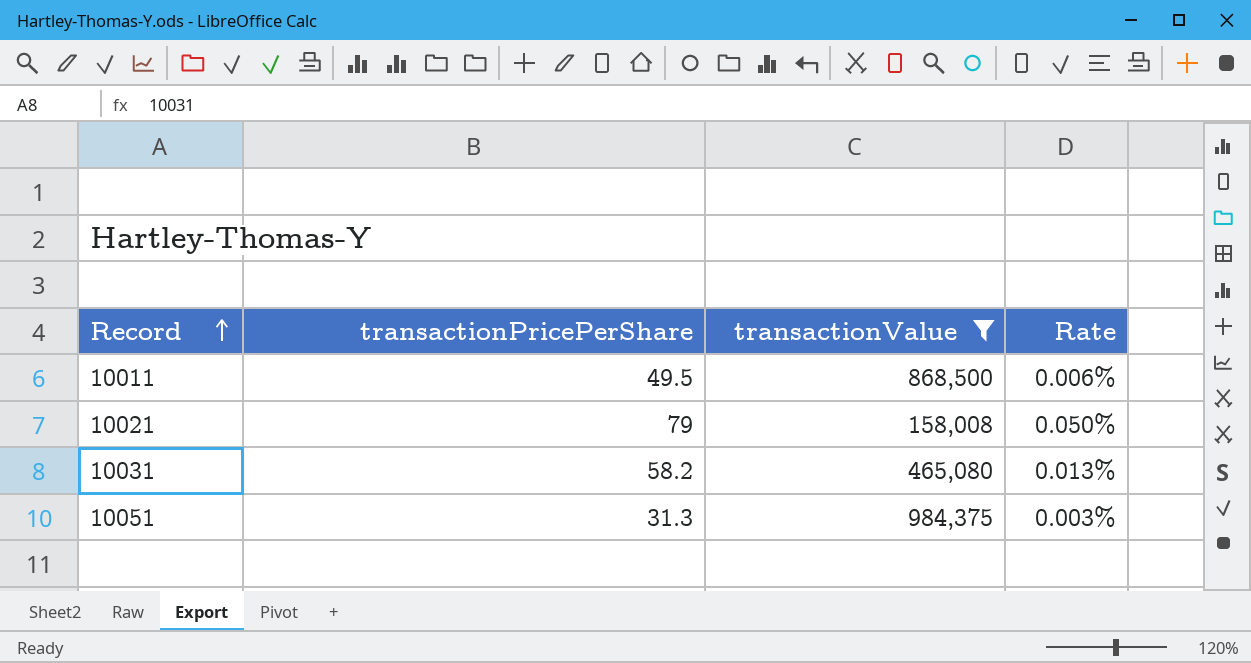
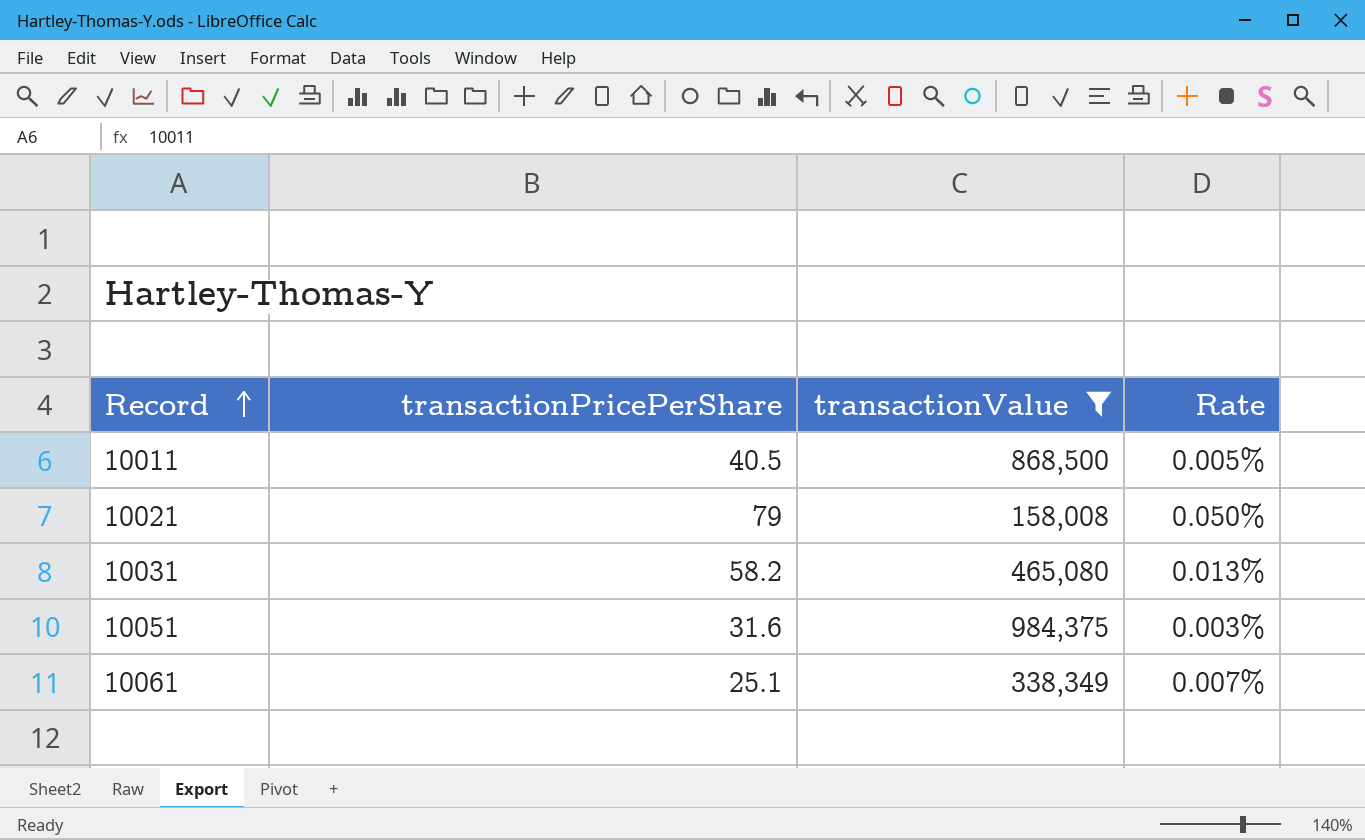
10011 | transactionPricePerShare: 49.5 -> 40.5
10011 | Rate: 0.006% -> 0.005%
10051 | transactionPricePerShare: 31.3 -> 31.6
row 10061: none -> 25.1 | 338,349 | 0.007%

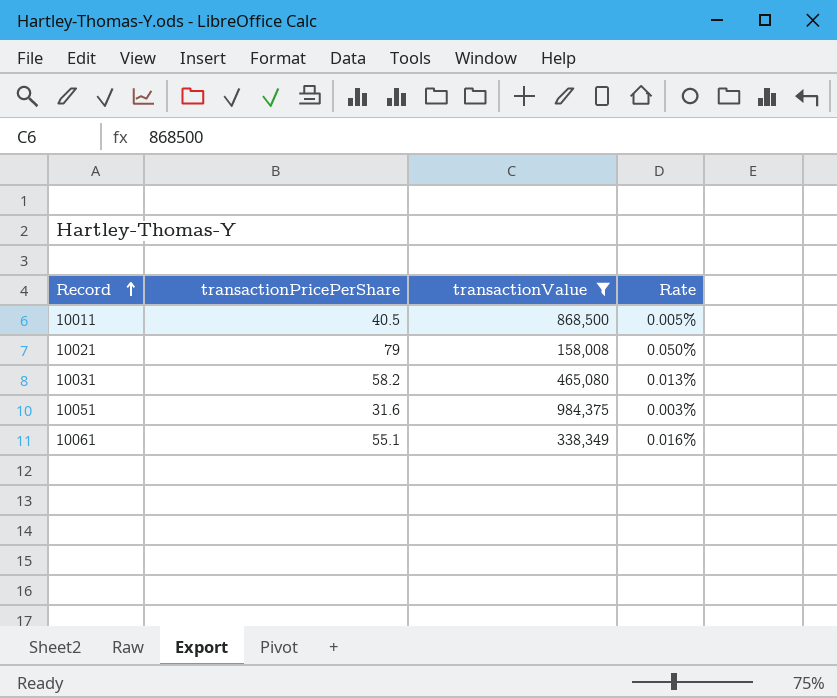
10061 | transactionPricePerShare: 25.1 -> 55.1
10061 | Rate: 0.007% -> 0.016%

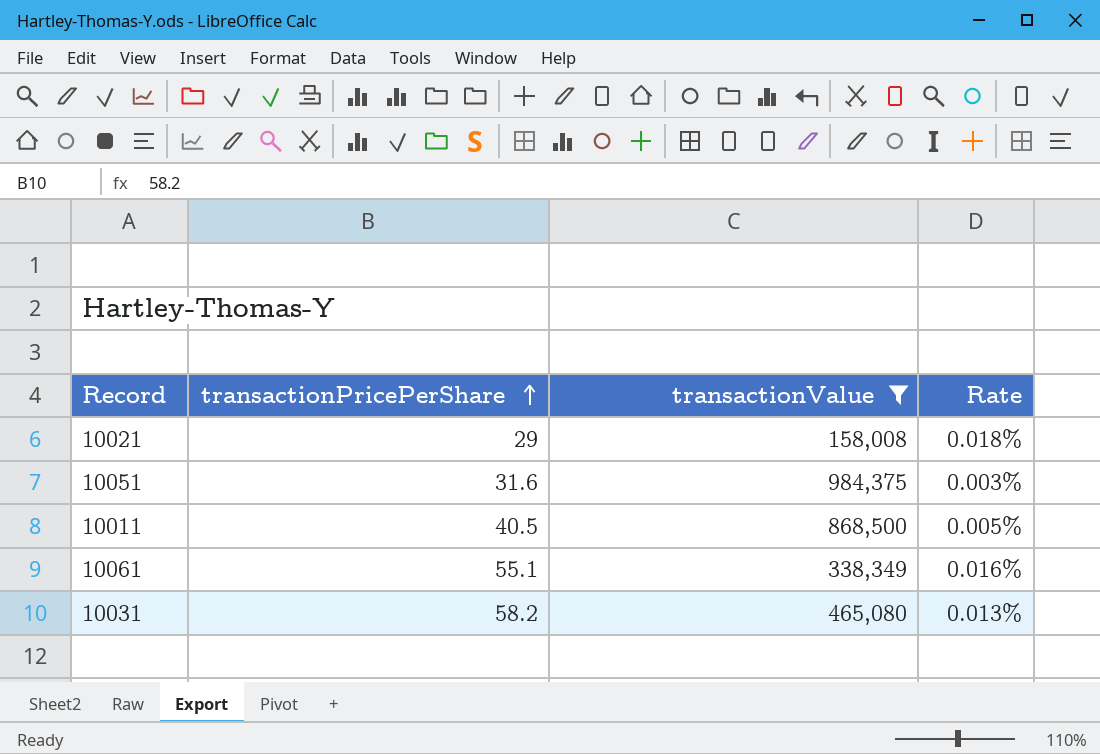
row order: Record ascending -> transactionPricePerShare ascending
10021 | transactionPricePerShare: 79 -> 29
10021 | Rate: 0.050% -> 0.018%

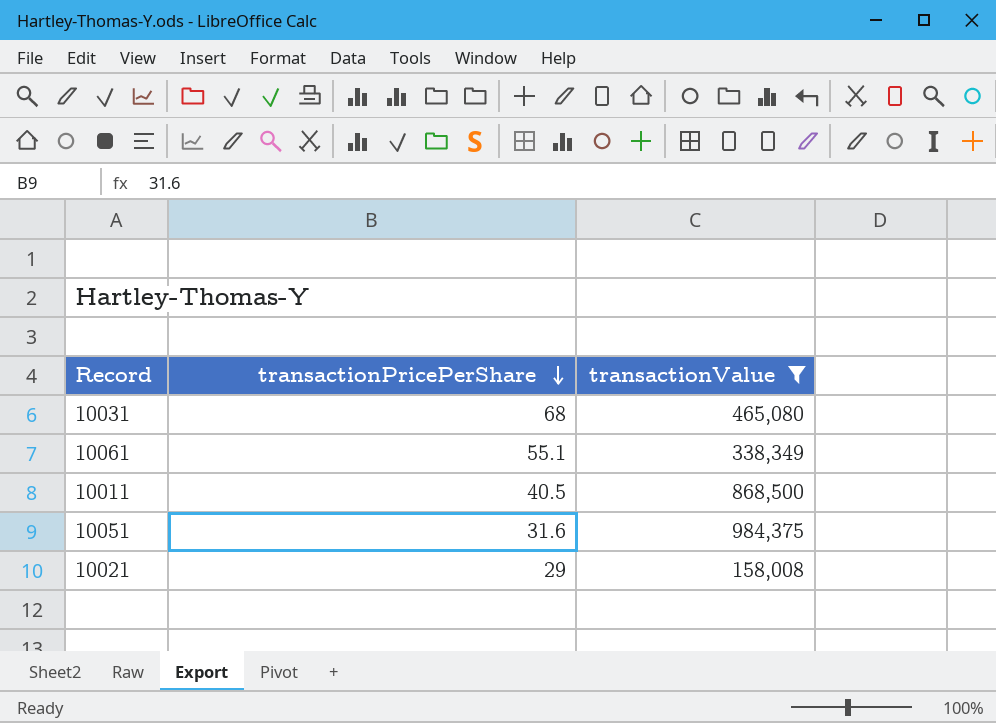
row order: transactionPricePerShare ascending -> transactionPricePerShare descending
column Rate | formula: [transactionPricePerShare] / [transactionValue] -> none
10031 | transactionPricePerShare: 58.2 -> 68

